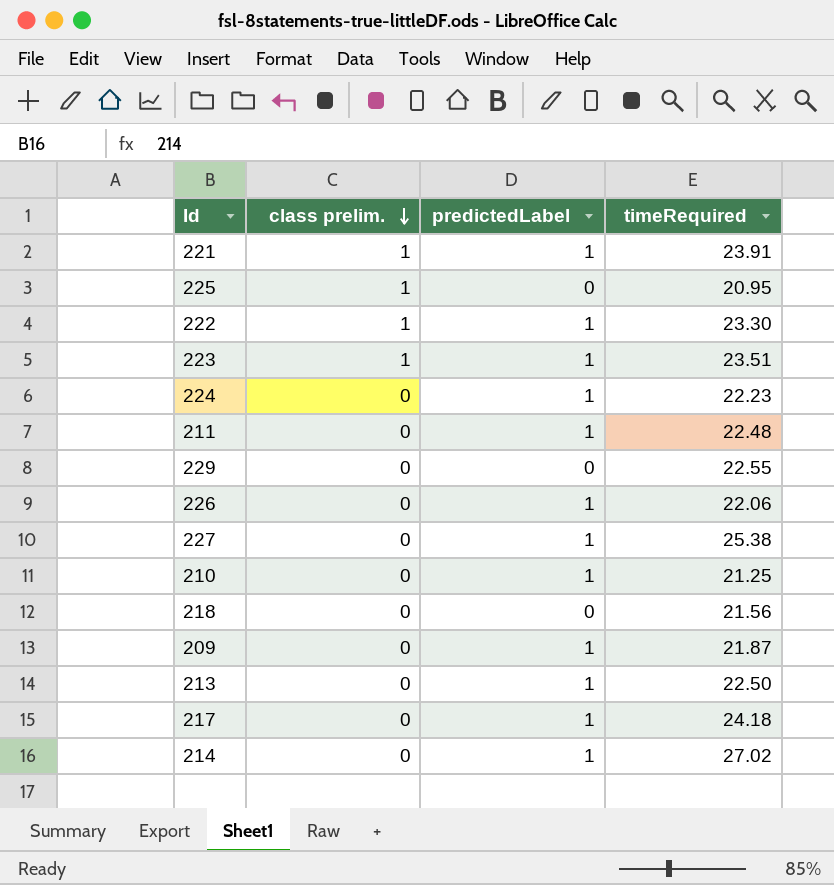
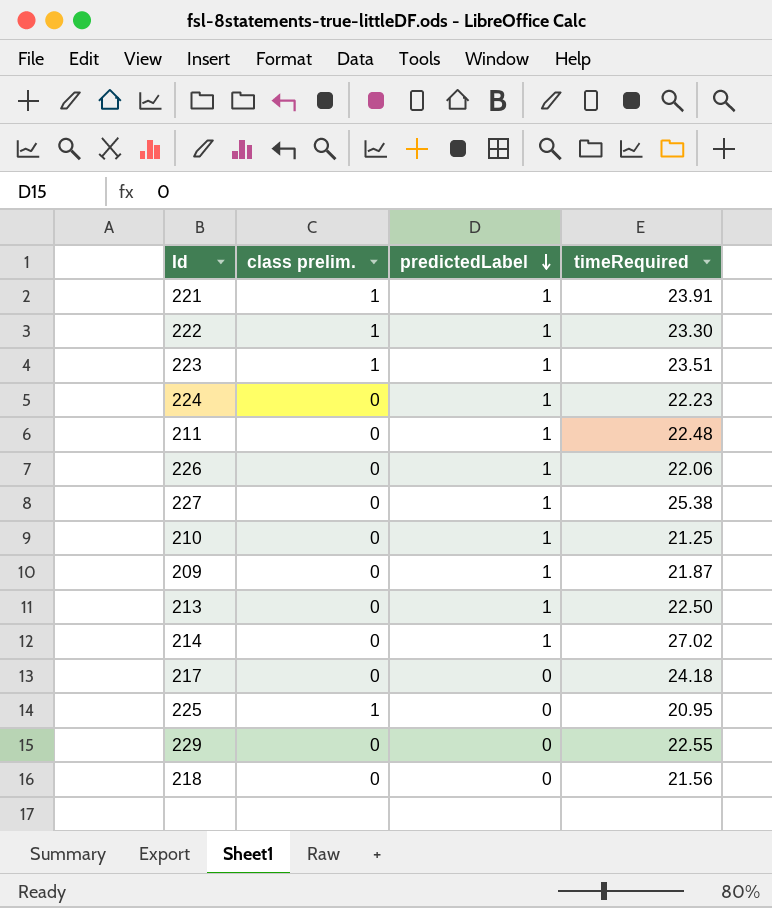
row order: class prelim. descending -> predictedLabel descending
217 | predictedLabel: 1 -> 0

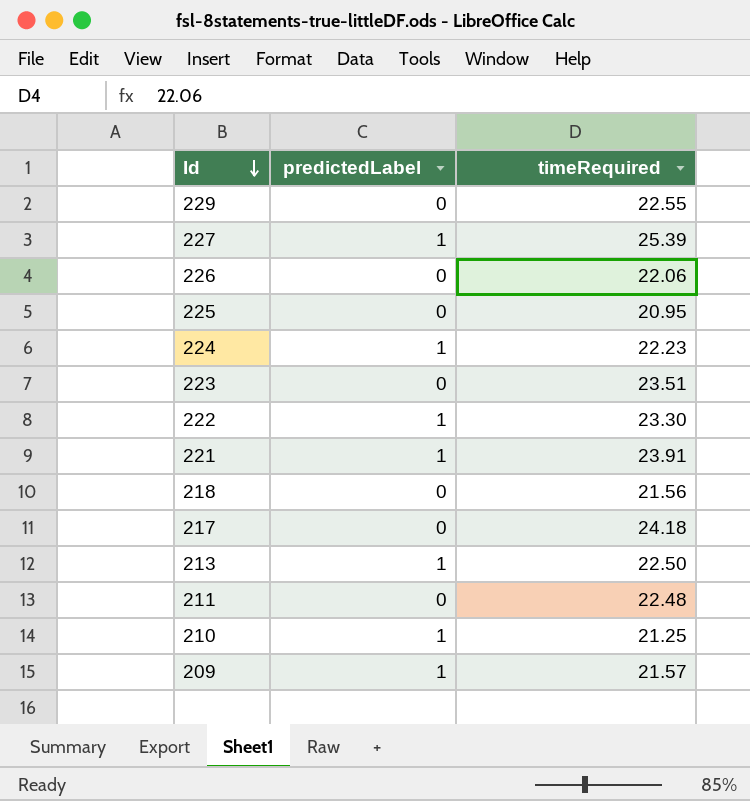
row order: predictedLabel descending -> Id descending
column class prelim. | position: 2 -> none
row 214: 0 | 1 | 27.02 -> none
227 | timeRequired: 25.38 -> 25.39
226 | predictedLabel: 1 -> 0
223 | predictedLabel: 1 -> 0
211 | predictedLabel: 1 -> 0
209 | timeRequired: 21.87 -> 21.57

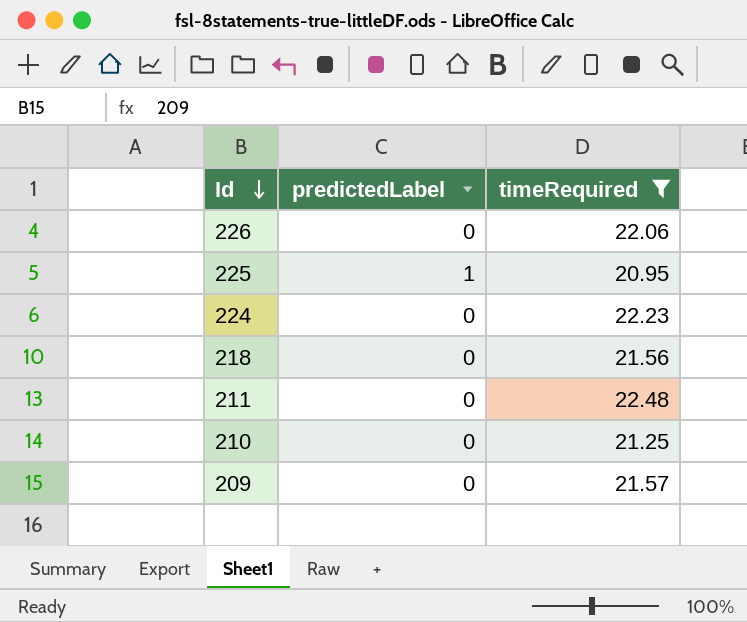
filter: none -> timeRequired <= 22.48
225 | predictedLabel: 0 -> 1
224 | predictedLabel: 1 -> 0
210 | predictedLabel: 1 -> 0
209 | predictedLabel: 1 -> 0

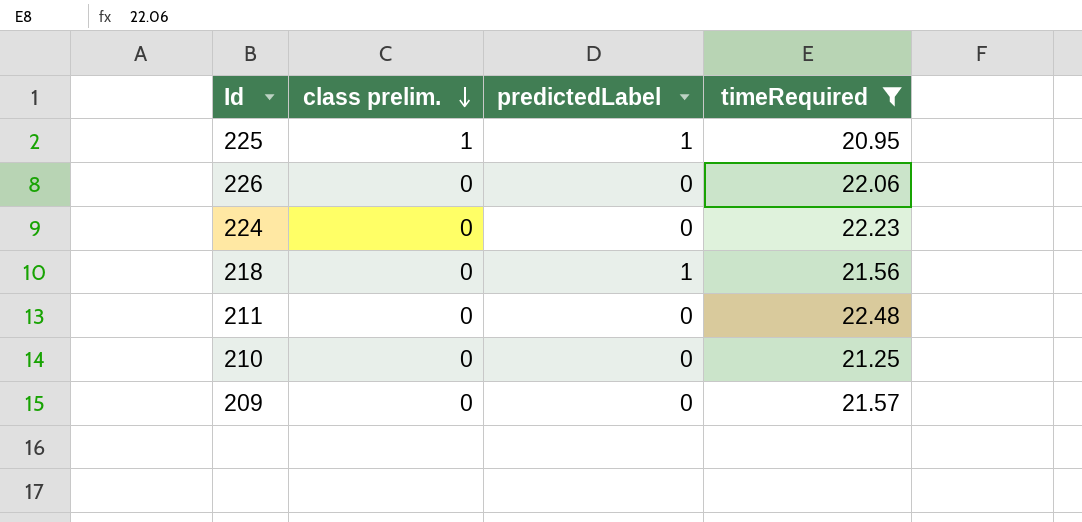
row order: Id descending -> class prelim. descending
column class prelim. | position: none -> 2
218 | predictedLabel: 0 -> 1

